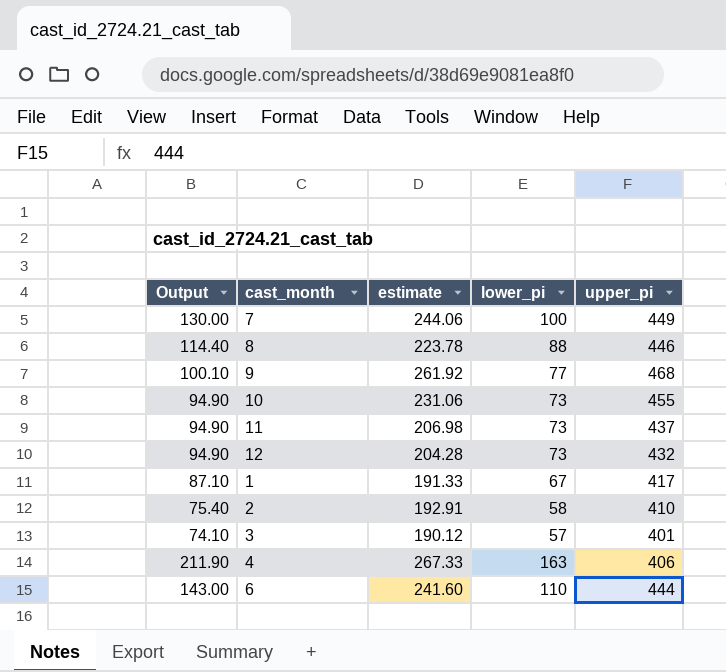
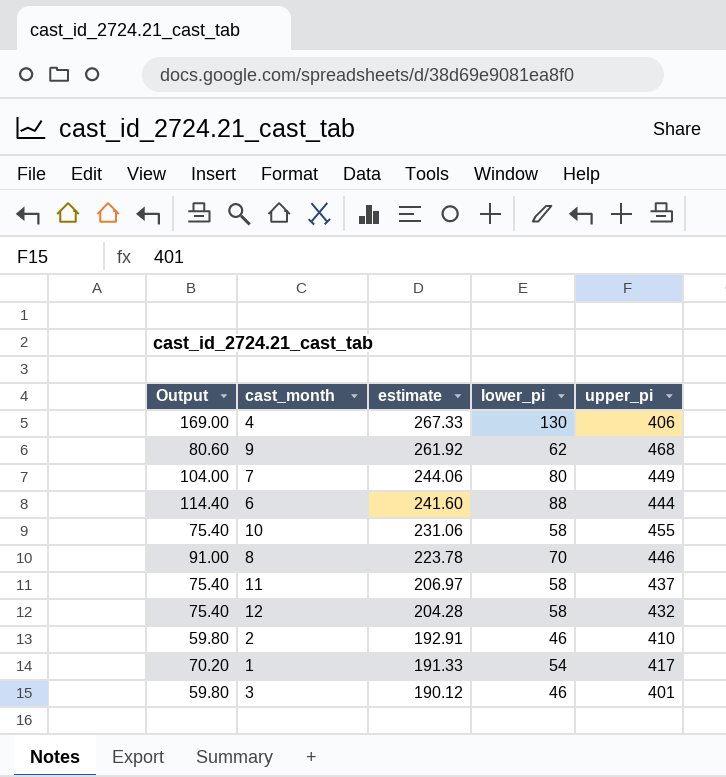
row order: none -> estimate descending
4 | Output: 211.90 -> 169.00
4 | lower_pi: 163 -> 130
9 | Output: 100.10 -> 80.60
9 | lower_pi: 77 -> 62
7 | Output: 130.00 -> 104.00
7 | lower_pi: 100 -> 80
6 | Output: 143.00 -> 114.40
6 | lower_pi: 110 -> 88
10 | Output: 94.90 -> 75.40
10 | lower_pi: 73 -> 58
8 | Output: 114.40 -> 91.00
8 | lower_pi: 88 -> 70
11 | Output: 94.90 -> 75.40
11 | estimate: 206.98 -> 206.97
11 | lower_pi: 73 -> 58
12 | Output: 94.90 -> 75.40
12 | lower_pi: 73 -> 58
2 | Output: 75.40 -> 59.80
2 | lower_pi: 58 -> 46
1 | Output: 87.10 -> 70.20
1 | lower_pi: 67 -> 54
3 | Output: 74.10 -> 59.80
3 | lower_pi: 57 -> 46

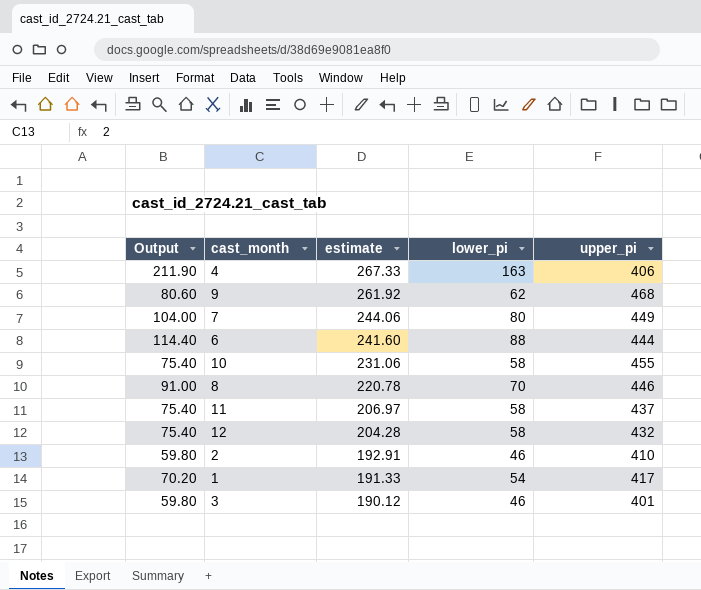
4 | Output: 169.00 -> 211.90
4 | lower_pi: 130 -> 163
8 | estimate: 223.78 -> 220.78

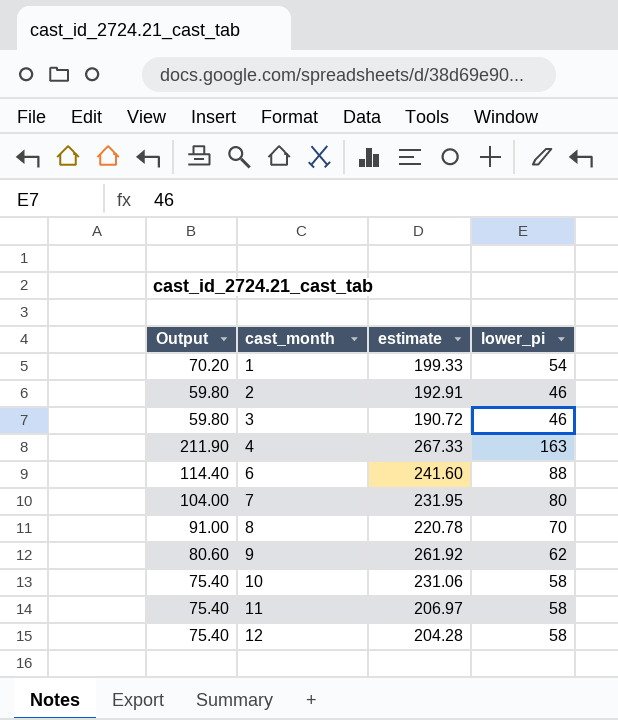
row order: estimate descending -> cast_month ascending
column upper_pi | position: 5 -> none
1 | estimate: 191.33 -> 199.33
3 | estimate: 190.12 -> 190.72
7 | estimate: 244.06 -> 231.95

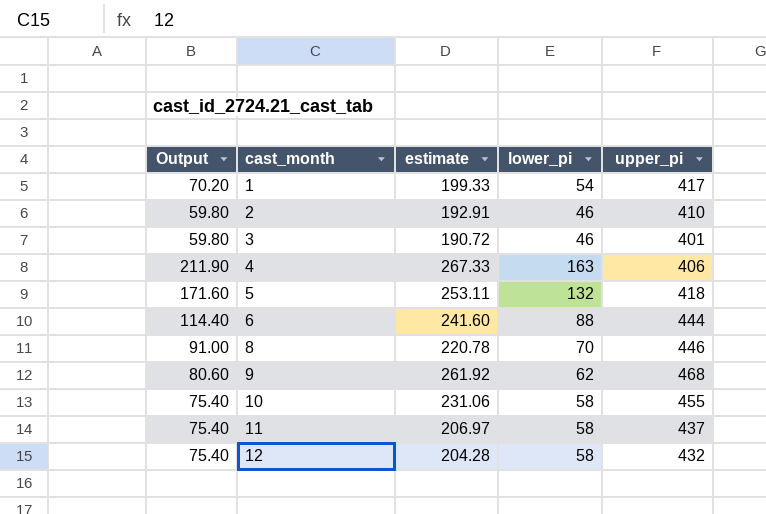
column upper_pi | position: none -> 5
row 7: 104.00 | 231.95 | 80 -> none
row 5: none -> 171.60 | 253.11 | 132 | 418

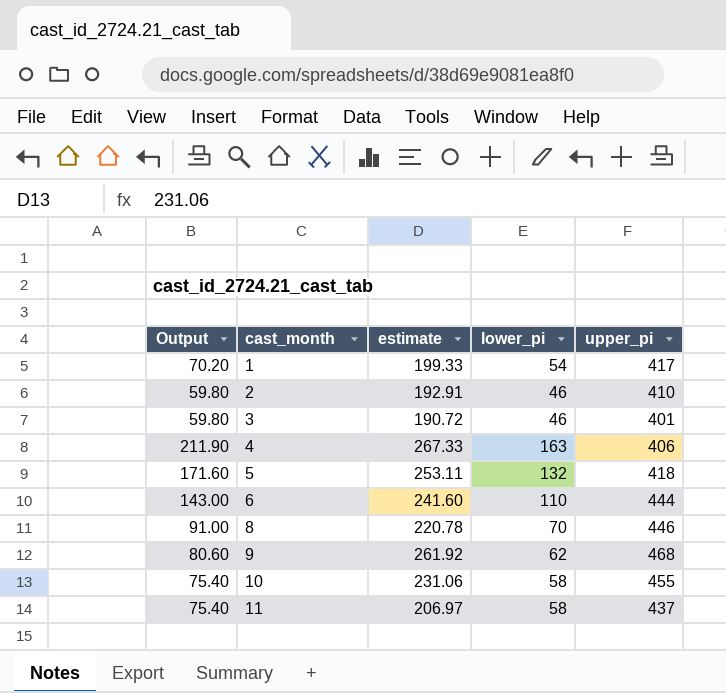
row 12: 75.40 | 204.28 | 58 | 432 -> none
6 | Output: 114.40 -> 143.00
6 | lower_pi: 88 -> 110

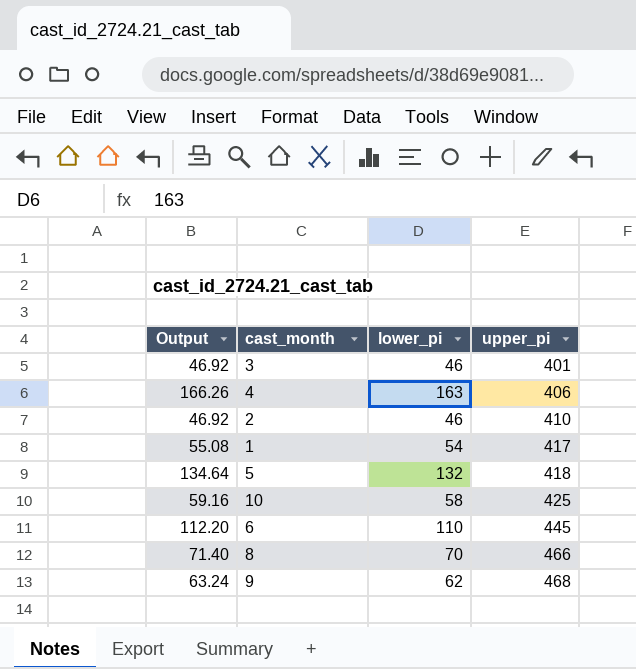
row order: cast_month ascending -> upper_pi ascending
column estimate | position: 3 -> none
column Output | formula: [lower_pi] * 1.3 -> [lower_pi] * 1.02
row 11: 75.40 | 206.97 | 58 | 437 -> none
10 | upper_pi: 455 -> 425
6 | upper_pi: 444 -> 445
8 | upper_pi: 446 -> 466

